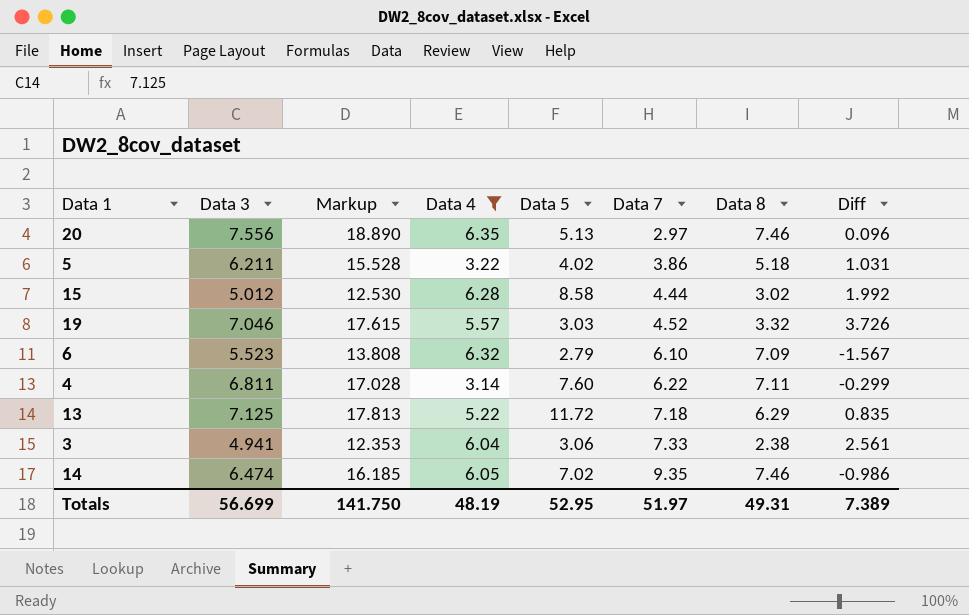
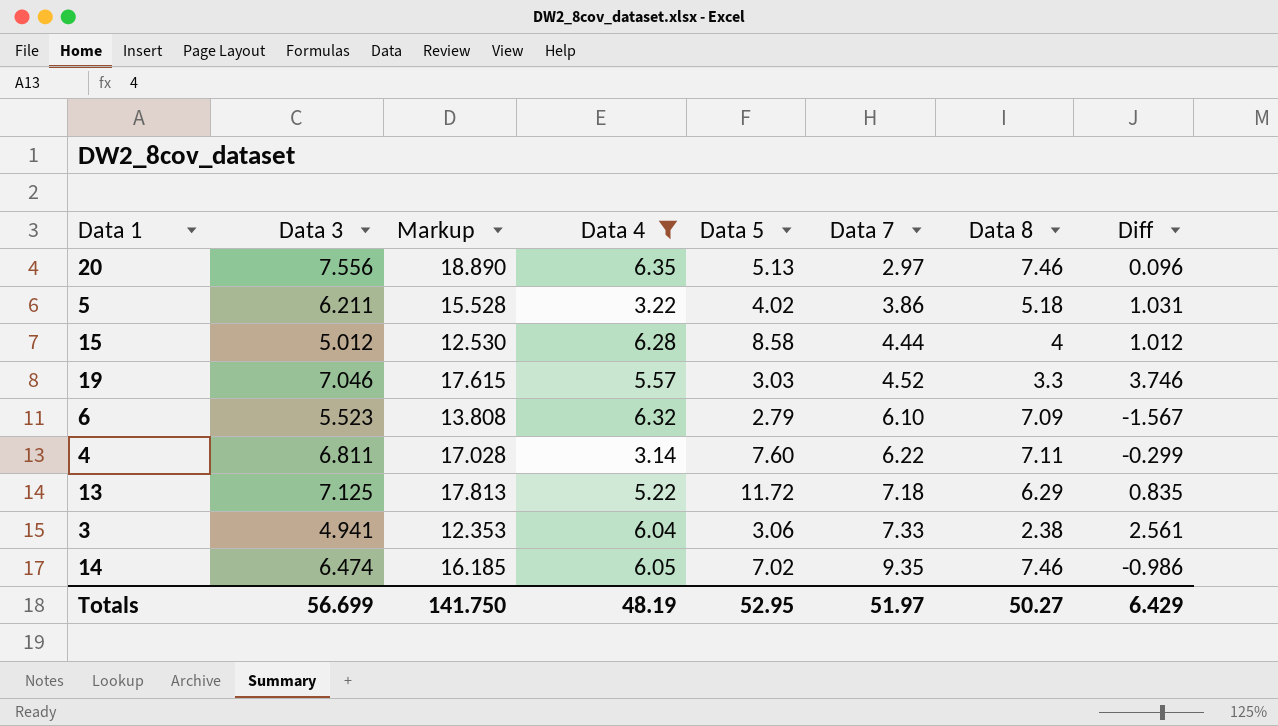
15 | Data 8: 3.02 -> 4
15 | Diff: 1.992 -> 1.012
19 | Data 8: 3.32 -> 3.3
19 | Diff: 3.726 -> 3.746
Totals | Data 8: 49.31 -> 50.27
Totals | Diff: 7.389 -> 6.429

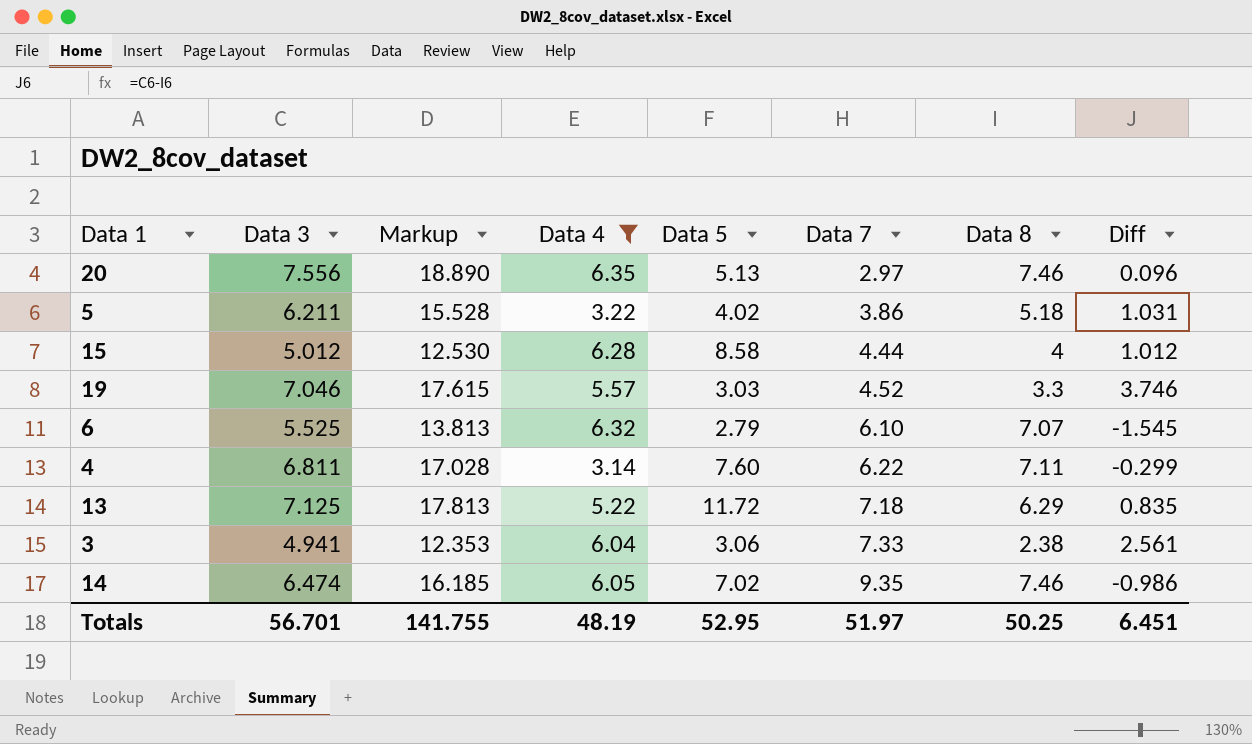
6 | Data 3: 5.523 -> 5.525
6 | Markup: 13.808 -> 13.813
6 | Data 8: 7.09 -> 7.07
6 | Diff: -1.567 -> -1.545
Totals | Data 3: 56.699 -> 56.701
Totals | Markup: 141.750 -> 141.755
Totals | Data 8: 50.27 -> 50.25
Totals | Diff: 6.429 -> 6.451

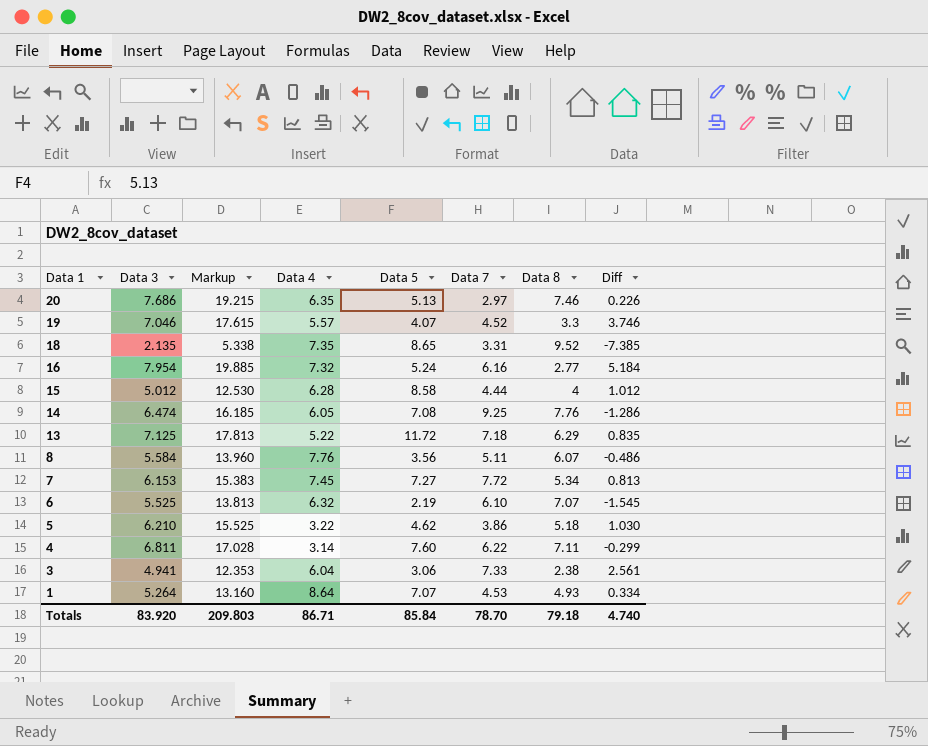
filter: Data 4 <= 6.35 -> none
row order: Data 7 ascending -> Data 1 descending
20 | Data 3: 7.556 -> 7.686
20 | Markup: 18.890 -> 19.215
20 | Diff: 0.096 -> 0.226
19 | Data 5: 3.03 -> 4.07
14 | Data 5: 7.02 -> 7.08
14 | Data 7: 9.35 -> 9.25
14 | Data 8: 7.46 -> 7.76
14 | Diff: -0.986 -> -1.286
6 | Data 5: 2.79 -> 2.19
5 | Data 3: 6.211 -> 6.210
5 | Markup: 15.528 -> 15.525
5 | Data 5: 4.02 -> 4.62
5 | Diff: 1.031 -> 1.030
Totals | Data 3: 56.701 -> 83.920
Totals | Markup: 141.755 -> 209.803
Totals | Data 4: 48.19 -> 86.71
Totals | Data 5: 52.95 -> 85.84
Totals | Data 7: 51.97 -> 78.70
Totals | Data 8: 50.25 -> 79.18
Totals | Diff: 6.451 -> 4.740

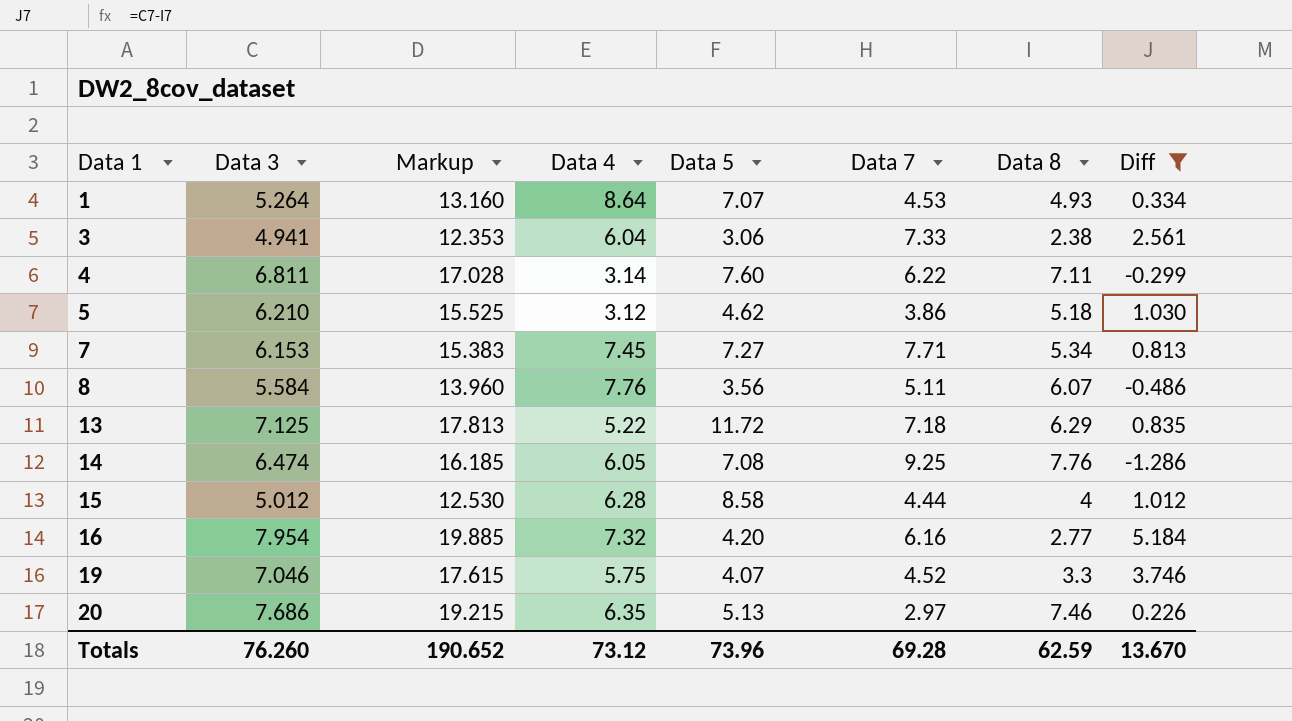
filter: none -> Diff >= -1.286
row order: Data 1 descending -> Data 1 ascending
5 | Data 4: 3.22 -> 3.12
7 | Data 7: 7.72 -> 7.71
16 | Data 5: 5.24 -> 4.20
19 | Data 4: 5.57 -> 5.75
Totals | Data 3: 83.920 -> 76.260
Totals | Markup: 209.803 -> 190.652
Totals | Data 4: 86.71 -> 73.12
Totals | Data 5: 85.84 -> 73.96
Totals | Data 7: 78.70 -> 69.28
Totals | Data 8: 79.18 -> 62.59
Totals | Diff: 4.740 -> 13.670

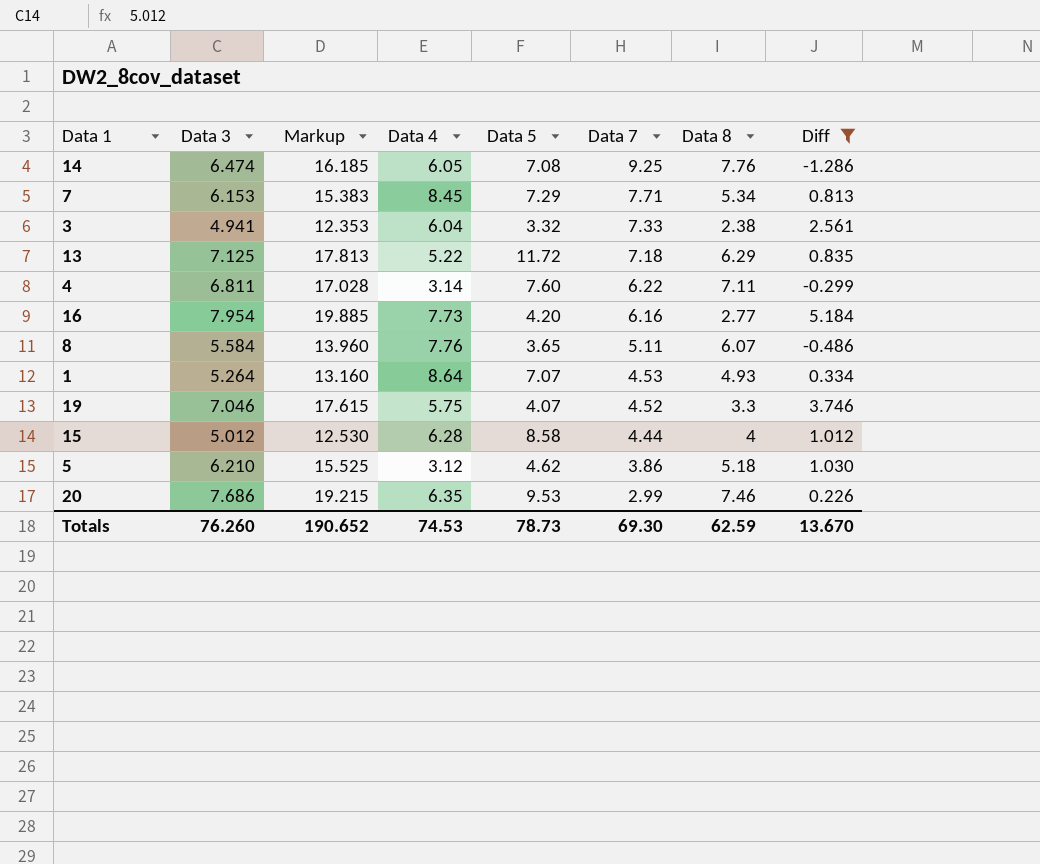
row order: Data 1 ascending -> Data 7 descending
7 | Data 4: 7.45 -> 8.45
7 | Data 5: 7.27 -> 7.29
3 | Data 5: 3.06 -> 3.32
16 | Data 4: 7.32 -> 7.73
8 | Data 5: 3.56 -> 3.65
20 | Data 5: 5.13 -> 9.53
20 | Data 7: 2.97 -> 2.99
Totals | Data 4: 73.12 -> 74.53
Totals | Data 5: 73.96 -> 78.73
Totals | Data 7: 69.28 -> 69.30

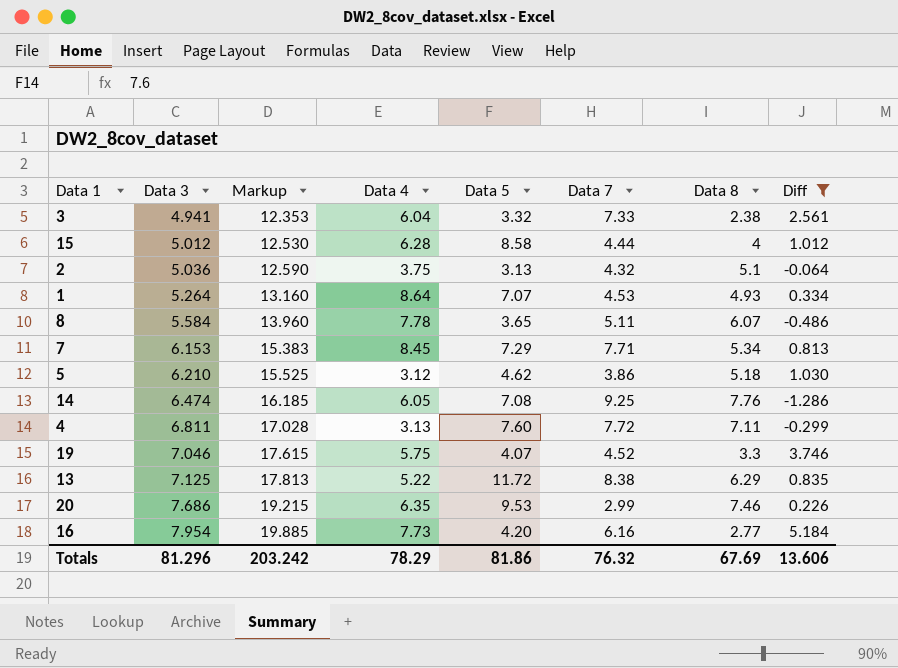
row order: Data 7 descending -> Data 3 ascending
row 2: none -> 5.036 | 12.590 | 3.75 | 3.13 | 4.32 | 5.1 | -0.064
8 | Data 4: 7.76 -> 7.78
4 | Data 4: 3.14 -> 3.13
4 | Data 7: 6.22 -> 7.72
13 | Data 7: 7.18 -> 8.38
Totals | Data 3: 76.260 -> 81.296
Totals | Markup: 190.652 -> 203.242
Totals | Data 4: 74.53 -> 78.29
Totals | Data 5: 78.73 -> 81.86
Totals | Data 7: 69.30 -> 76.32
Totals | Data 8: 62.59 -> 67.69
Totals | Diff: 13.670 -> 13.606

